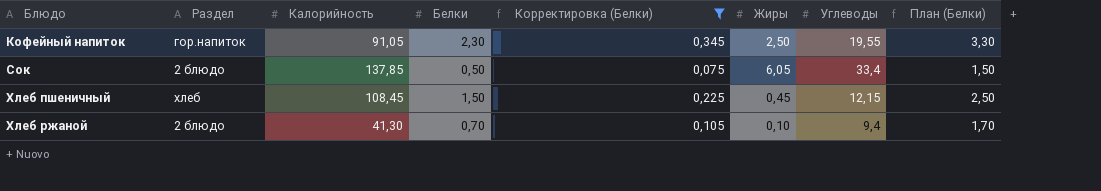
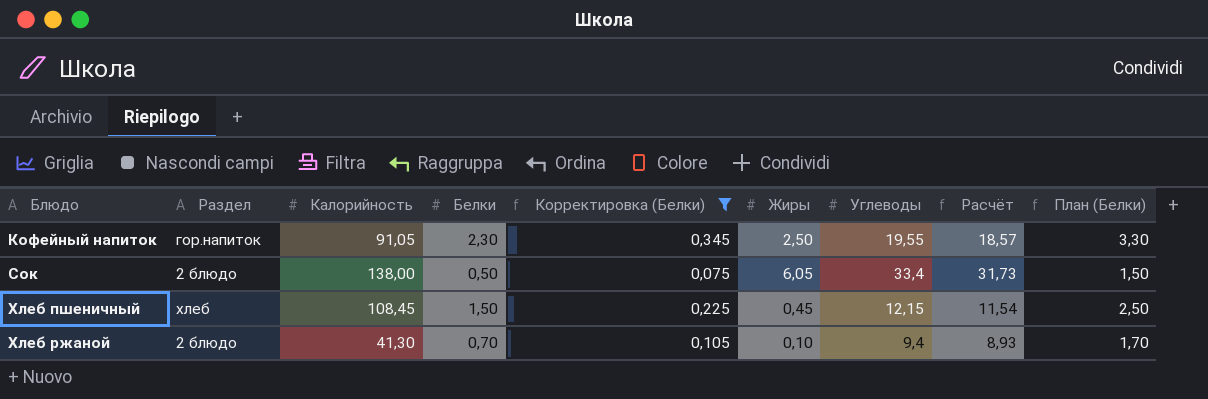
column Расчёт | formula: none -> [Углеводы] * 0,95
Сок | Калорийность: 137,85 -> 138,00

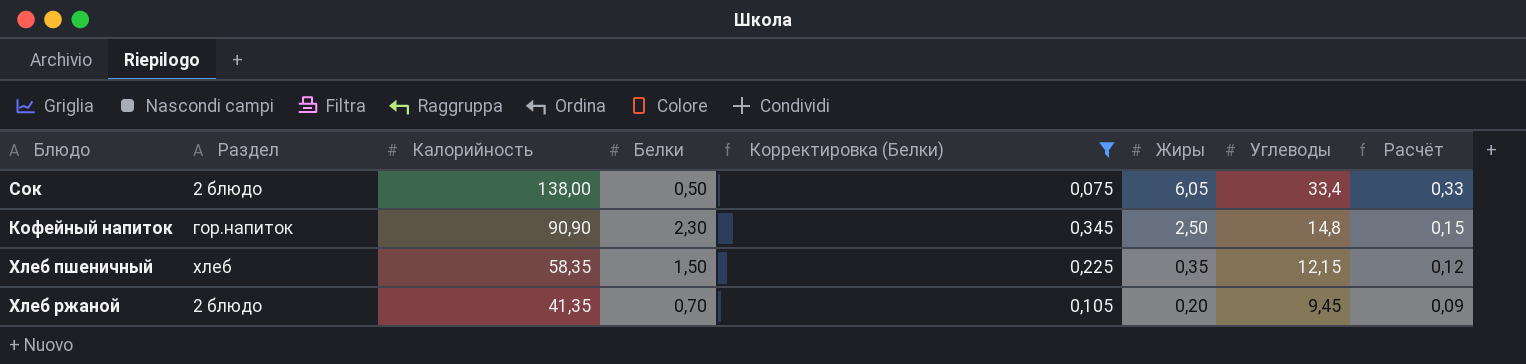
row order: Блюдо ascending -> Калорийность descending
column План (Белки) | formula: [Белки] + 1 -> none
column Расчёт | formula: [Углеводы] * 0,95 -> [Углеводы] * 0,01
Кофейный напиток | Калорийность: 91,05 -> 90,90
Кофейный напиток | Углеводы: 19,55 -> 14,8
Хлеб пшеничный | Калорийность: 108,45 -> 58,35
Хлеб пшеничный | Жиры: 0,45 -> 0,35
Хлеб ржаной | Калорийность: 41,30 -> 41,35
Хлеб ржаной | Жиры: 0,10 -> 0,20
Хлеб ржаной | Углеводы: 9,4 -> 9,45

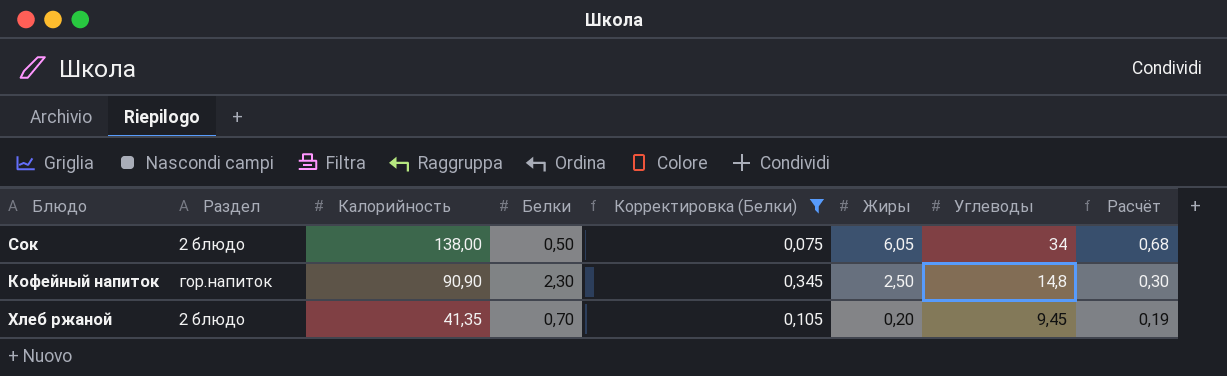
column Расчёт | formula: [Углеводы] * 0,01 -> [Углеводы] * 0,02
row Хлеб пшеничный: хлеб | 58,35 | 1,50 | 0,225 | 0,35 | 12,15 | 0,12 -> none
Сок | Углеводы: 33,4 -> 34

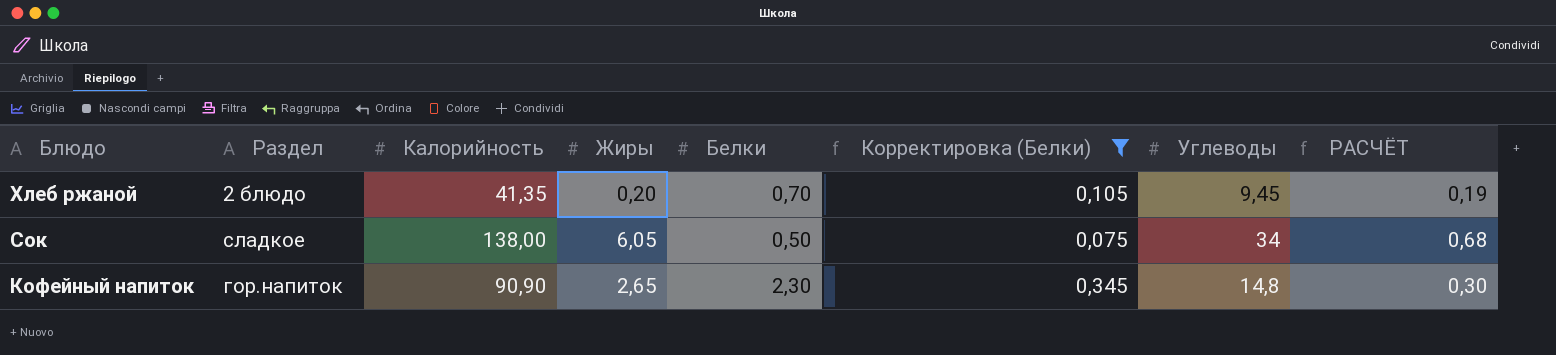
row order: Калорийность descending -> Блюдо descending
column Жиры | position: 6 -> 4
column name: Расчёт -> РАСЧЁТ
Сок | Раздел: 2 блюдо -> сладкое
Кофейный напиток | Жиры: 2,50 -> 2,65

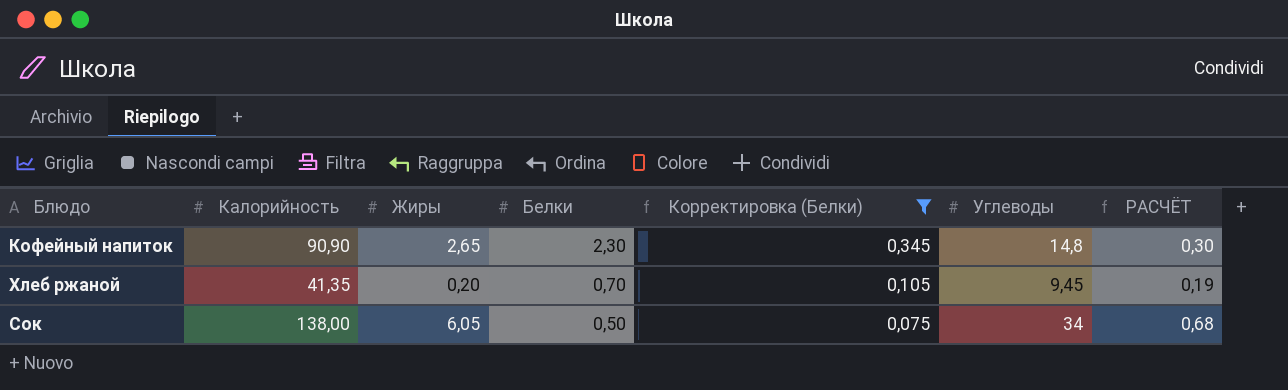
row order: Блюдо descending -> Белки descending
column Раздел | position: 2 -> none

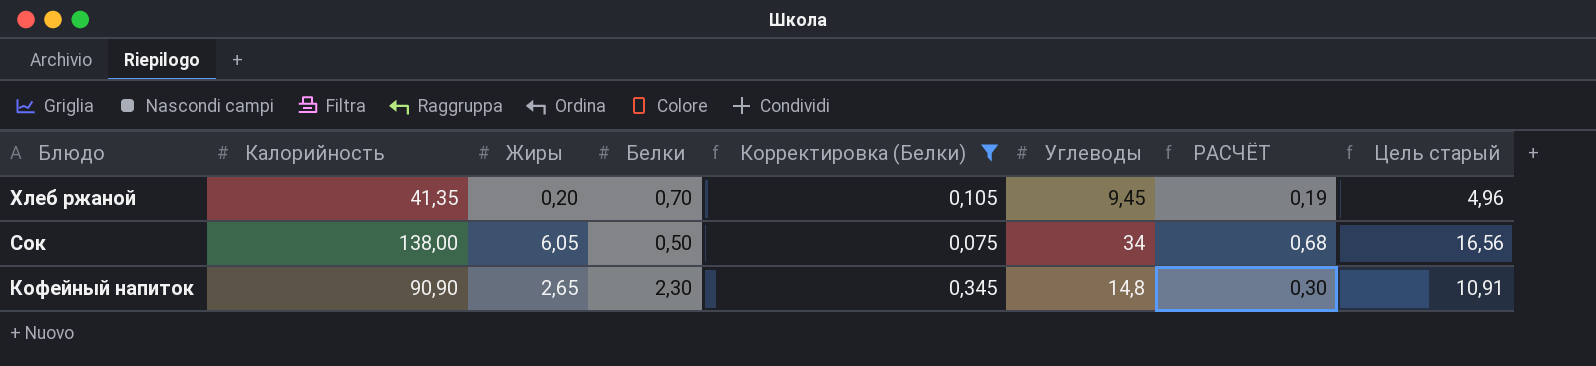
row order: Белки descending -> Блюдо descending
column Цель старый | formula: none -> [Калорийность] * 0,12

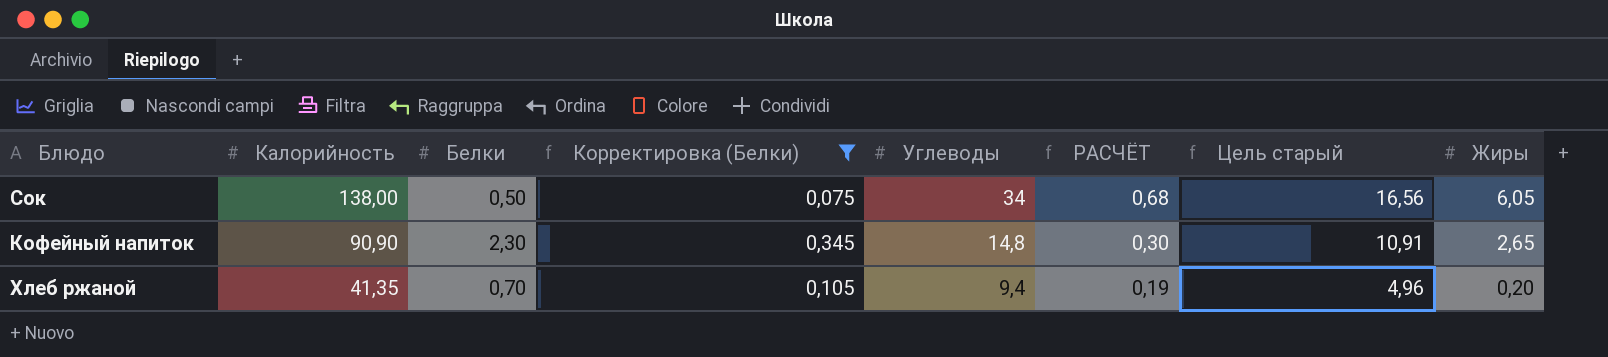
row order: Блюдо descending -> Калорийность descending
column Жиры | position: 3 -> 8
Хлеб ржаной | Углеводы: 9,45 -> 9,4

